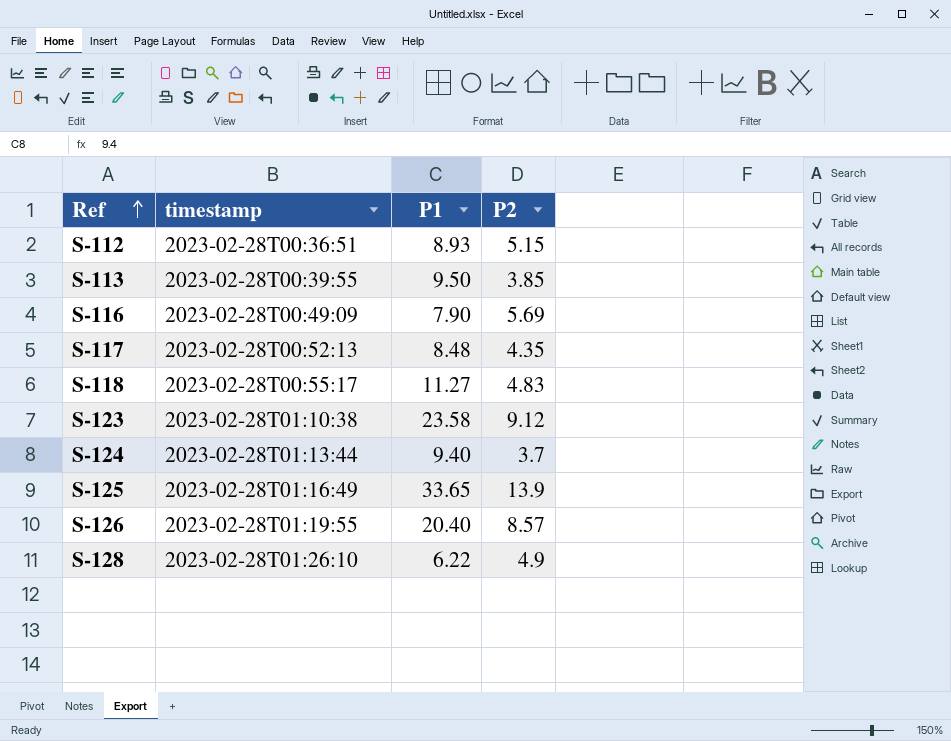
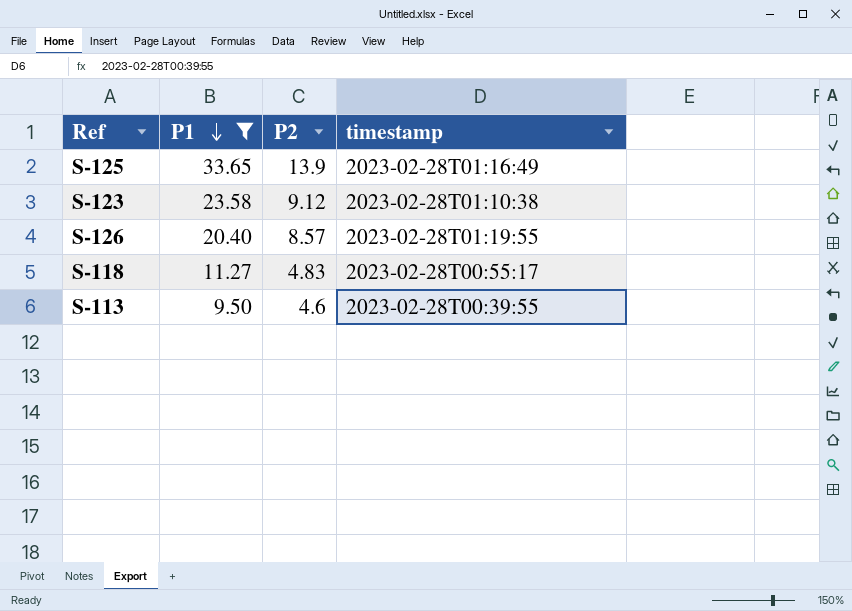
filter: none -> P1 >= 9.50
row order: Ref ascending -> P1 descending
column timestamp | position: 2 -> 4
S-113 | P2: 3.85 -> 4.6

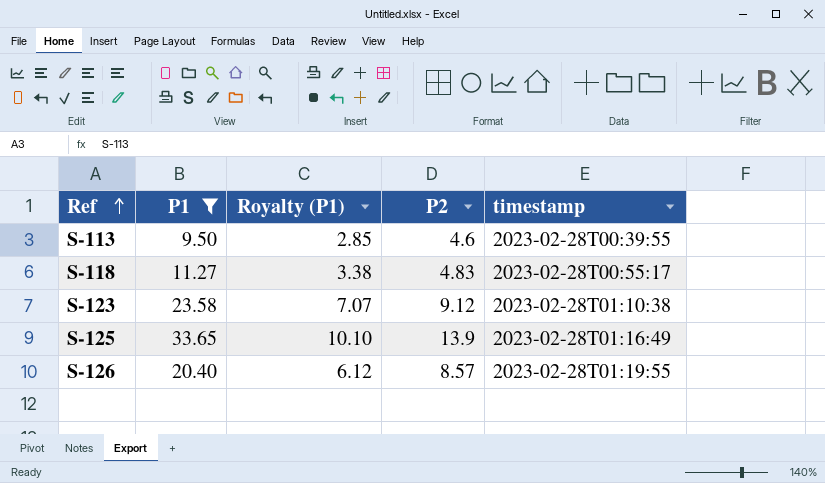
row order: P1 descending -> Ref ascending
column Royalty (P1) | formula: none -> [P1] * 0.3

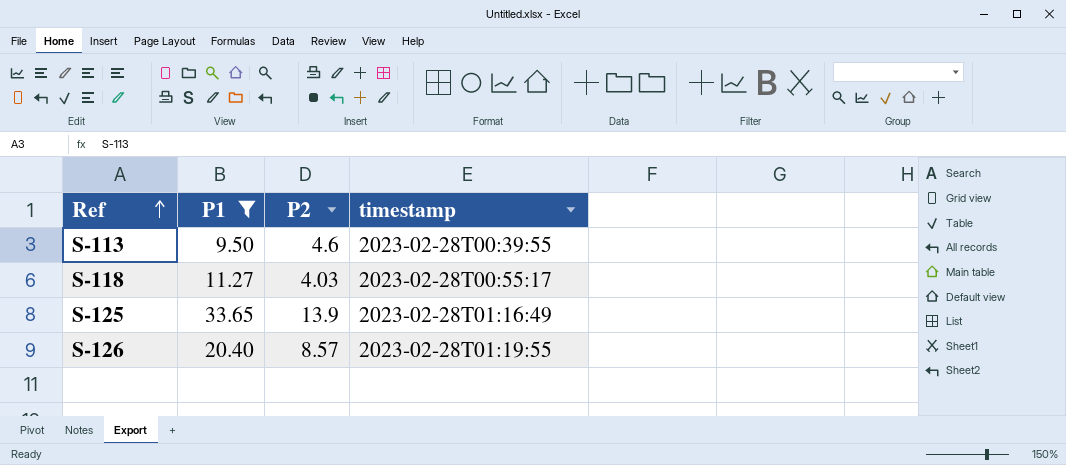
column Royalty (P1) | formula: [P1] * 0.3 -> none
row S-123: 23.58 | 7.07 | 9.12 | 2023-02-28T01:10:38 -> none
S-118 | P2: 4.83 -> 4.03

